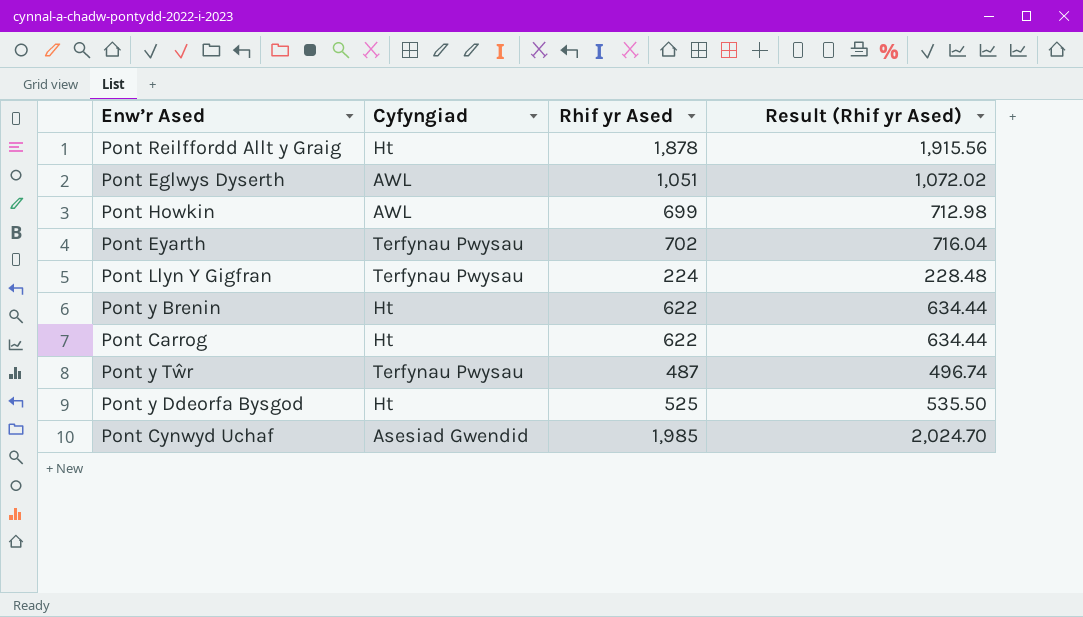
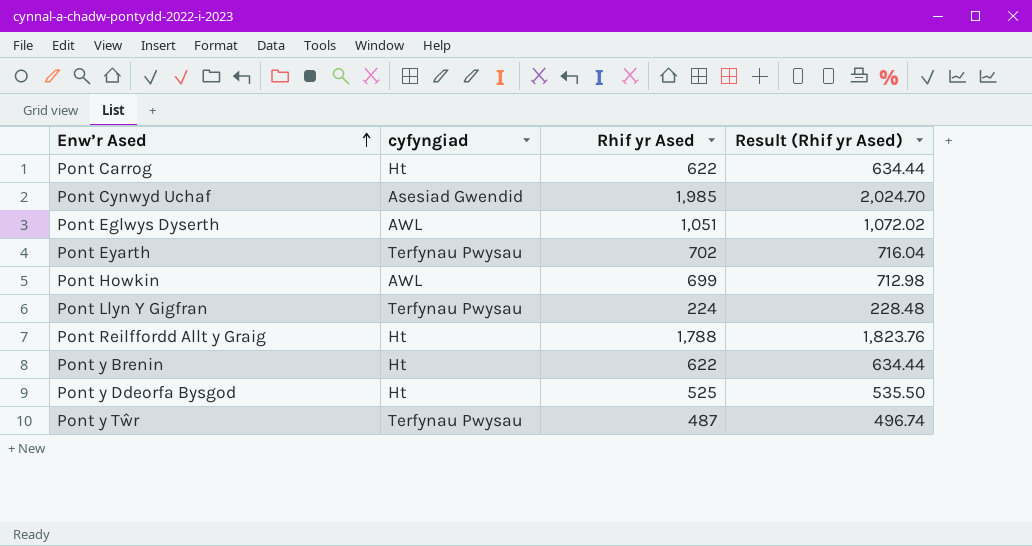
row order: none -> Enw’r Ased ascending
column name: Cyfyngiad -> cyfyngiad
Pont Reilffordd Allt y Graig | Rhif yr Ased: 1,878 -> 1,788
Pont Reilffordd Allt y Graig | Result (Rhif yr Ased): 1,915.56 -> 1,823.76

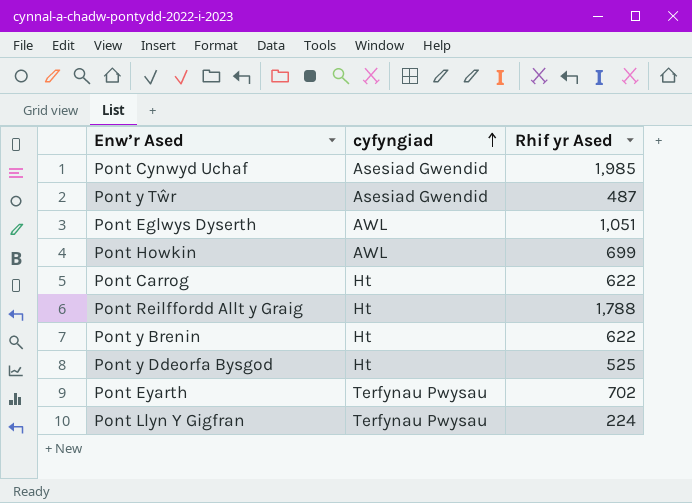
row order: Enw’r Ased ascending -> cyfyngiad ascending
column Result (Rhif yr Ased) | formula: [Rhif yr Ased] * 1.02 -> none
Pont y Tŵr | cyfyngiad: Terfynau Pwysau -> Asesiad Gwendid

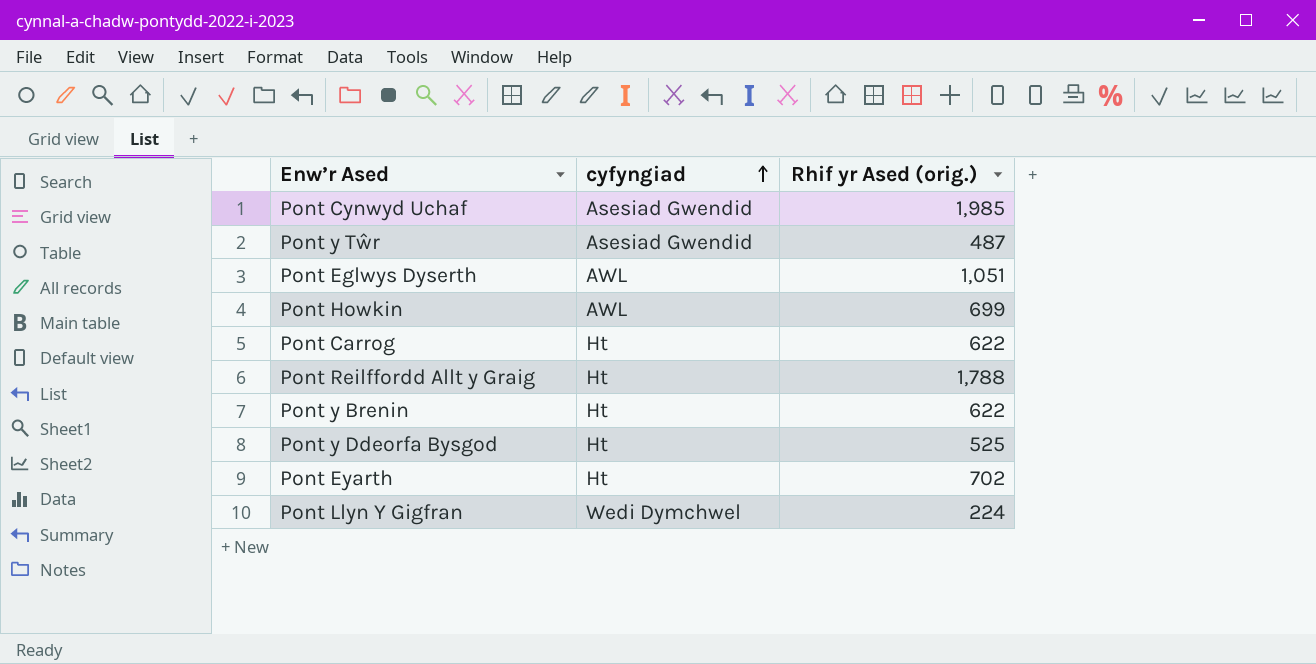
column name: Rhif yr Ased -> Rhif yr Ased (orig.)
Pont Eyarth | cyfyngiad: Terfynau Pwysau -> Ht
Pont Llyn Y Gigfran | cyfyngiad: Terfynau Pwysau -> Wedi Dymchwel

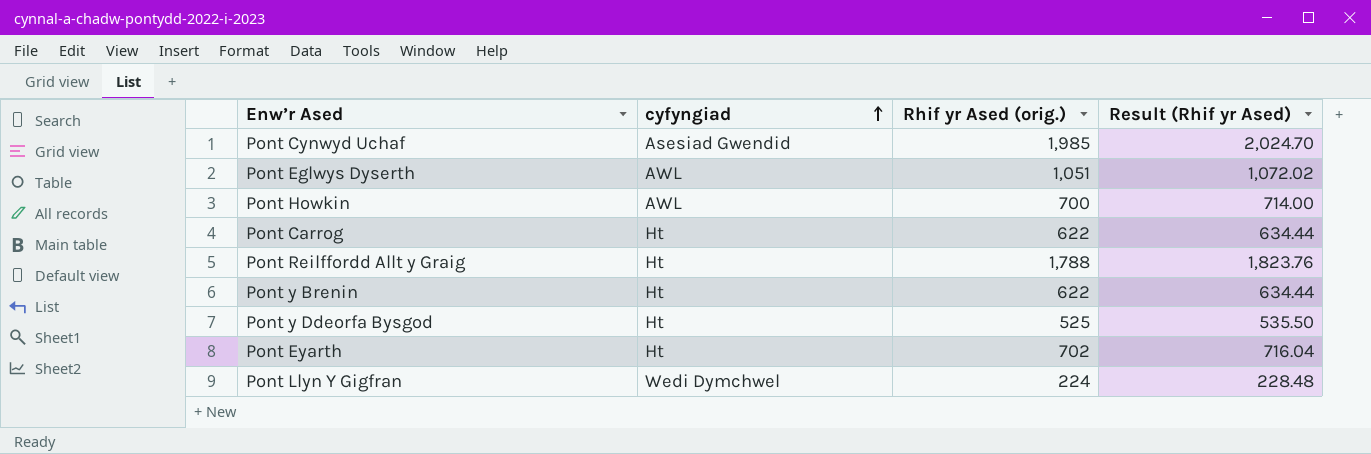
column Result (Rhif yr Ased) | formula: none -> [Rhif yr Ased (orig.)] * 1.02
row Pont y Tŵr: Asesiad Gwendid | 487 -> none
Pont Howkin | Rhif yr Ased (orig.): 699 -> 700

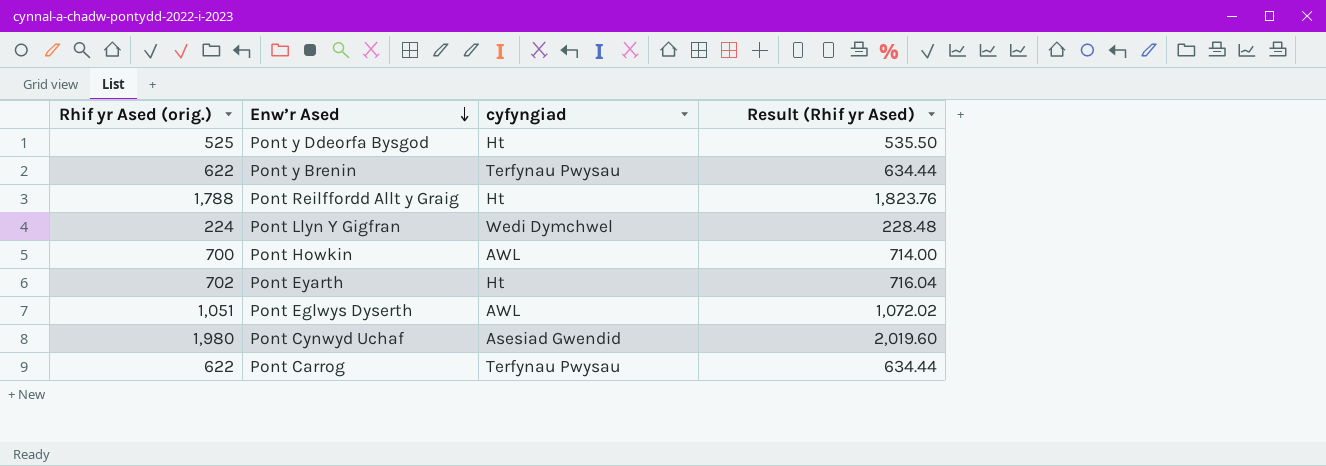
row order: cyfyngiad ascending -> Enw’r Ased descending
column Rhif yr Ased (orig.) | position: 3 -> 1
Pont y Brenin | cyfyngiad: Ht -> Terfynau Pwysau
Pont Cynwyd Uchaf | Rhif yr Ased (orig.): 1,985 -> 1,980
Pont Cynwyd Uchaf | Result (Rhif yr Ased): 2,024.70 -> 2,019.60
Pont Carrog | cyfyngiad: Ht -> Terfynau Pwysau

